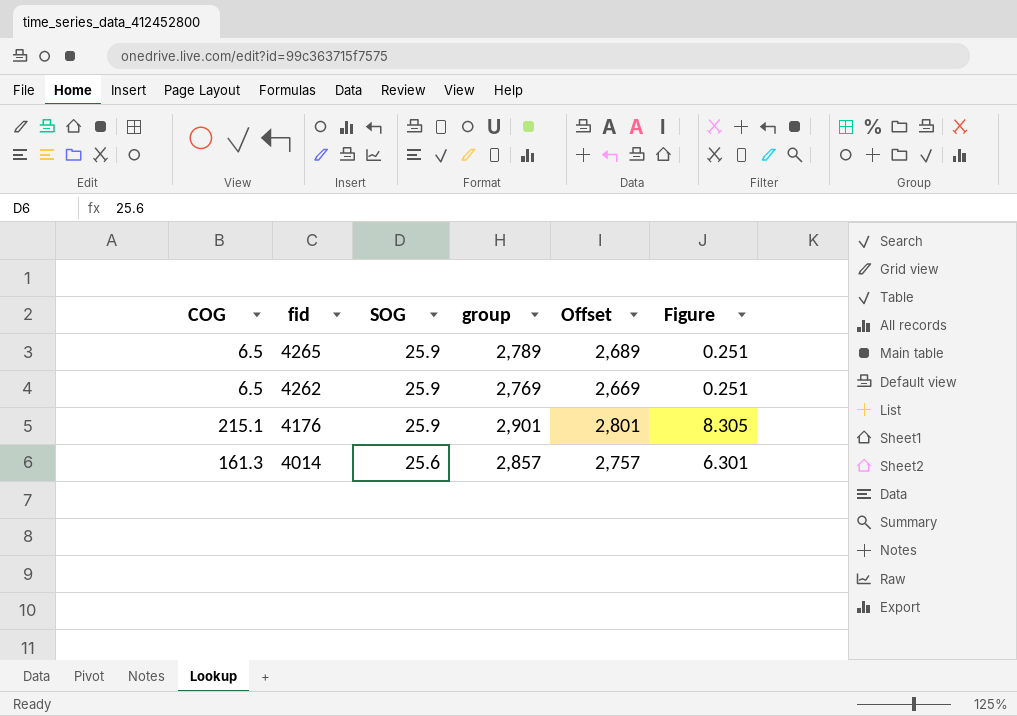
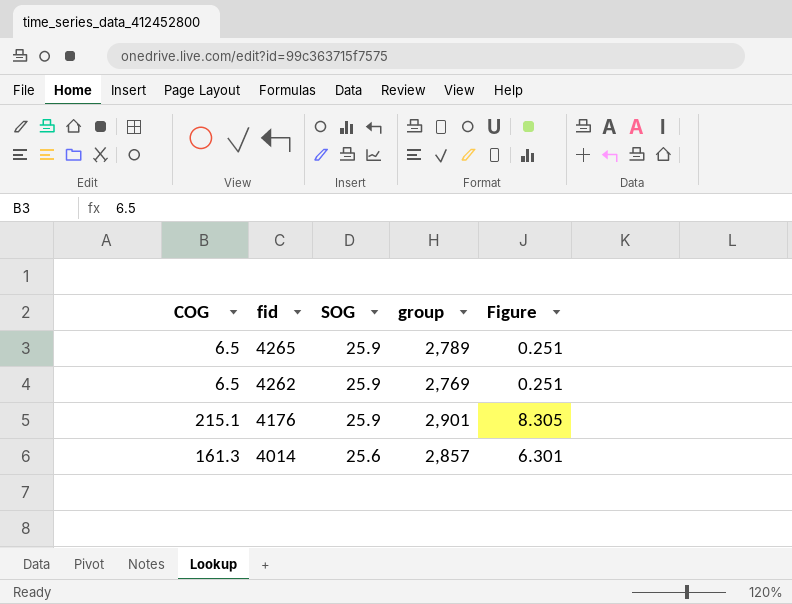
column Offset | formula: [group] - 100 -> none

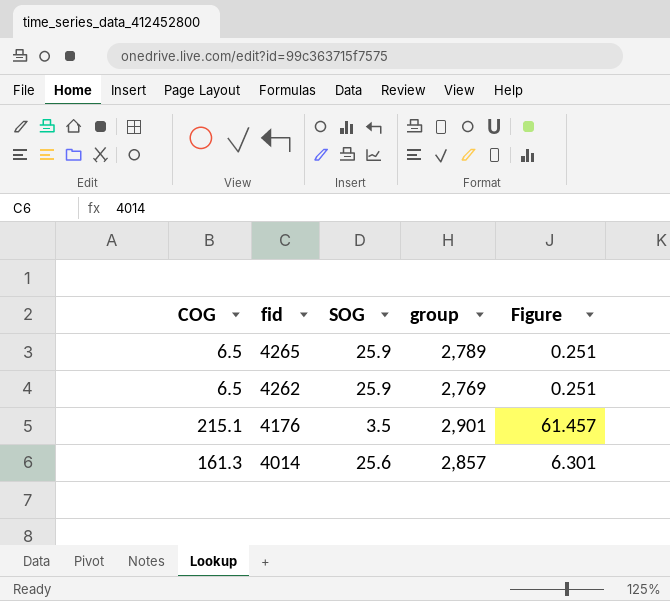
4176 | SOG: 25.9 -> 3.5
4176 | Figure: 8.305 -> 61.457

